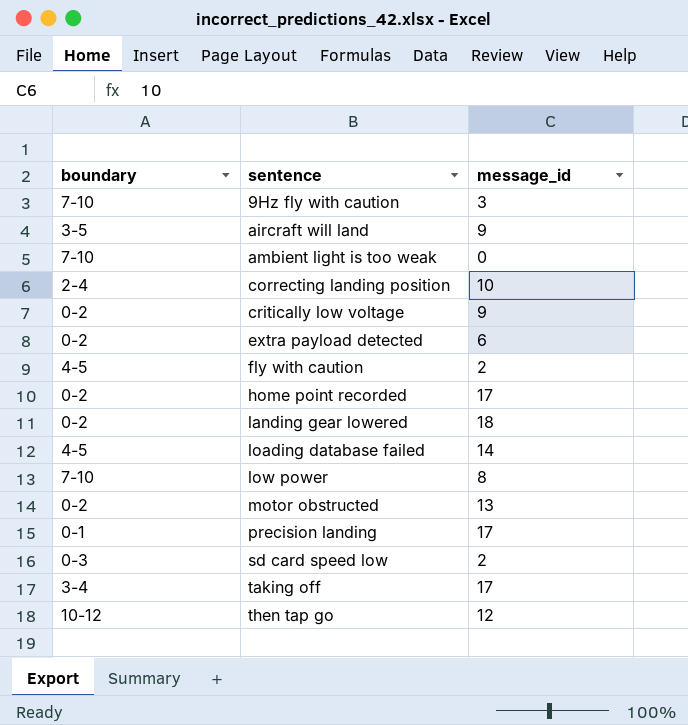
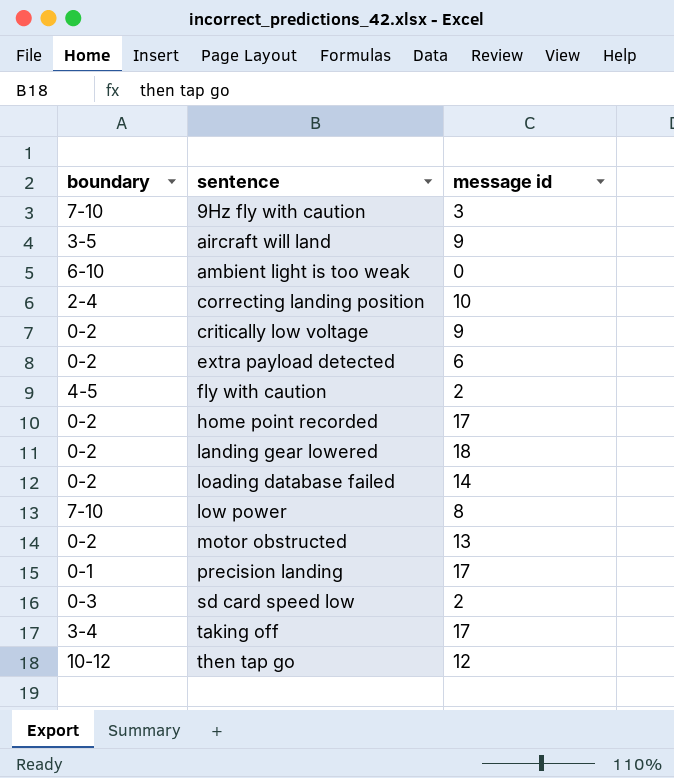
column name: message_id -> message id
ambient light is too weak | boundary: 7-10 -> 6-10
loading database failed | boundary: 4-5 -> 0-2

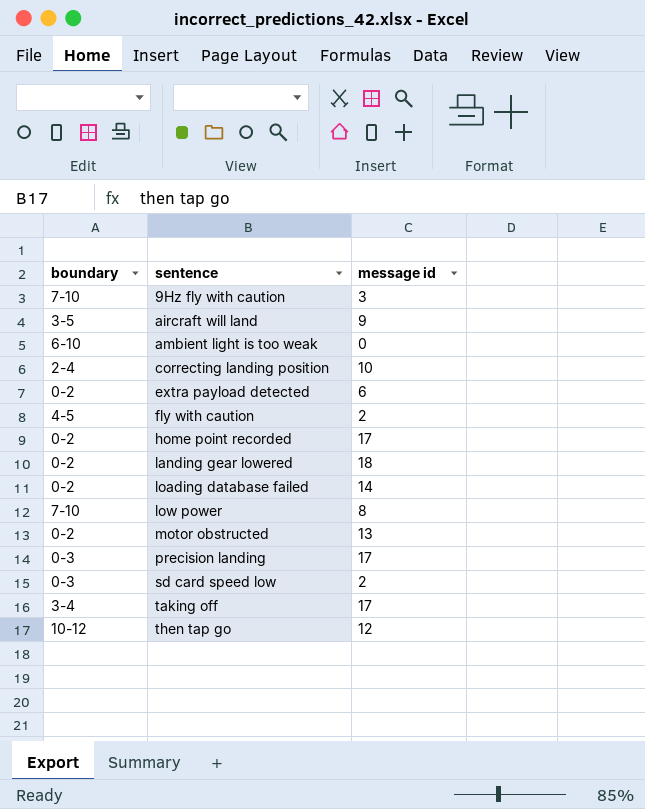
row critically low voltage: 0-2 | 9 -> none
precision landing | boundary: 0-1 -> 0-3

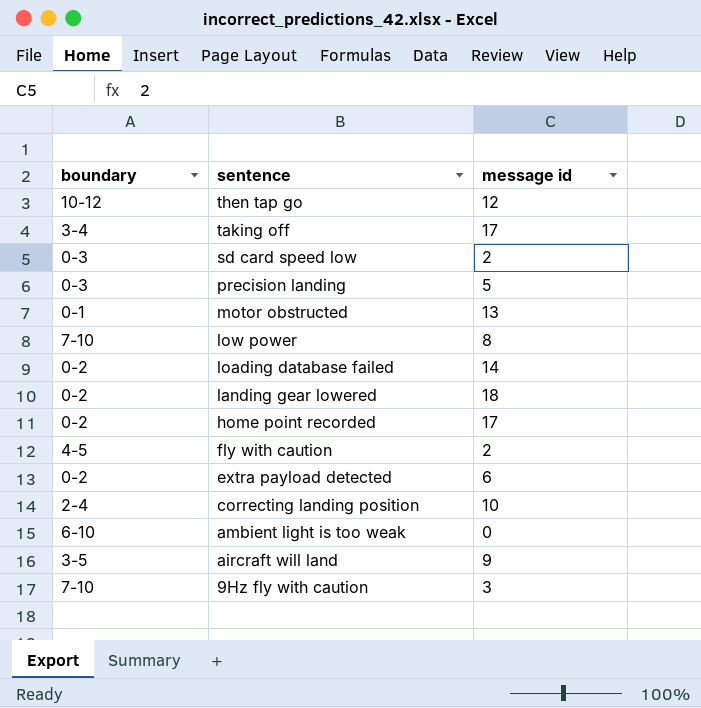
row order: sentence ascending -> sentence descending
precision landing | message id: 17 -> 5
motor obstructed | boundary: 0-2 -> 0-1

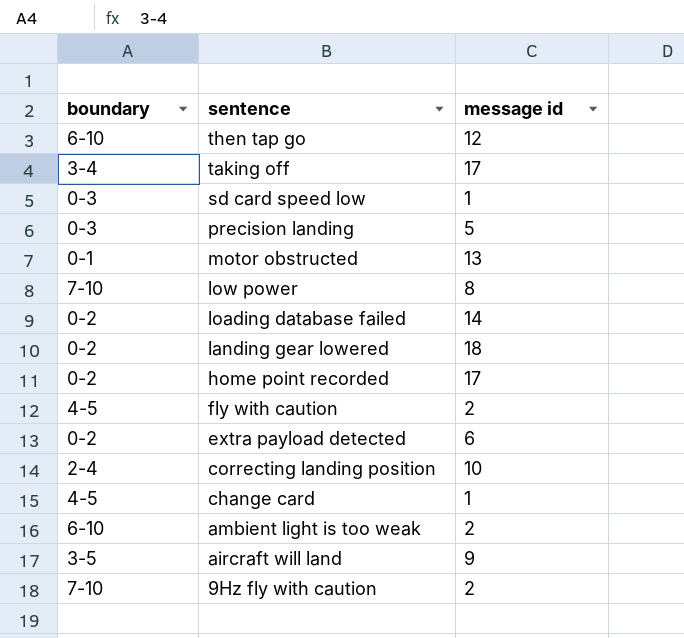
then tap go | boundary: 10-12 -> 6-10
sd card speed low | message id: 2 -> 1
row change card: none -> 4-5 | 1
ambient light is too weak | message id: 0 -> 2
9Hz fly with caution | message id: 3 -> 2

